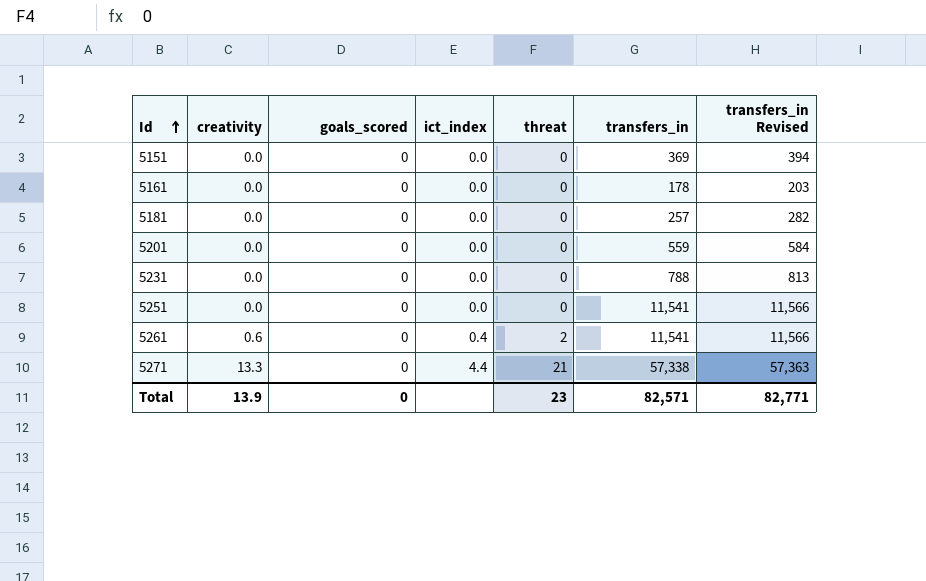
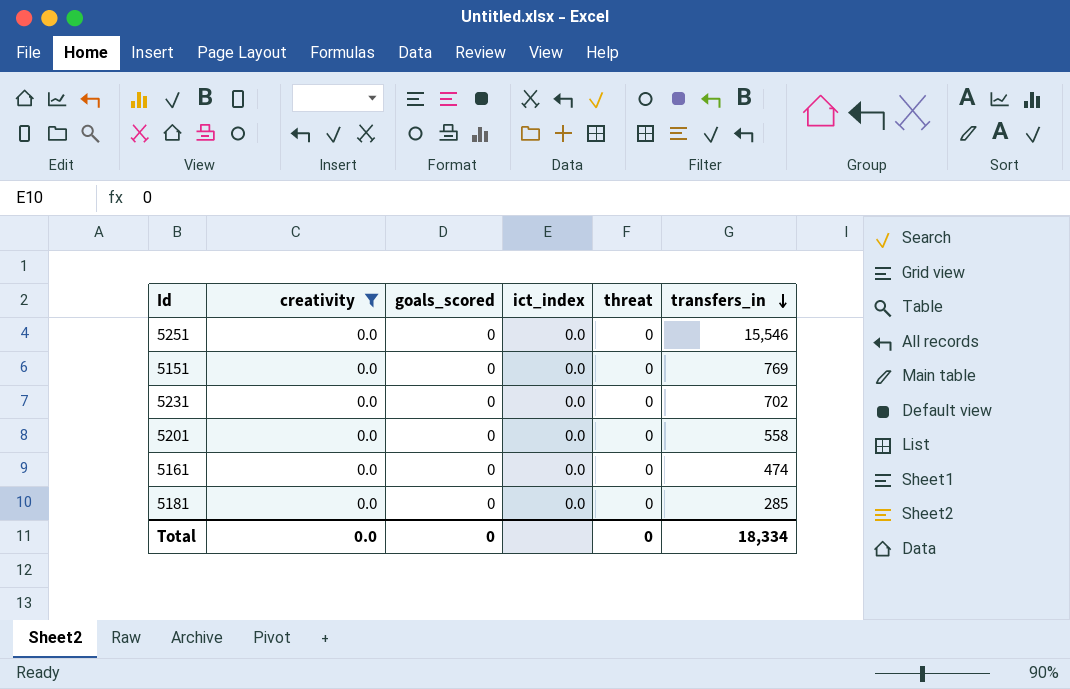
filter: none -> creativity = 0.0
row order: Id ascending -> transfers_in descending
column transfers_in Revised | formula: [transfers_in] + 25 -> none
5251 | transfers_in: 11,541 -> 15,546
5151 | transfers_in: 369 -> 769
5231 | transfers_in: 788 -> 702
5201 | transfers_in: 559 -> 558
5161 | transfers_in: 178 -> 474
5181 | transfers_in: 257 -> 285
Total | creativity: 13.9 -> 0.0
Total | threat: 23 -> 0
Total | transfers_in: 82,571 -> 18,334

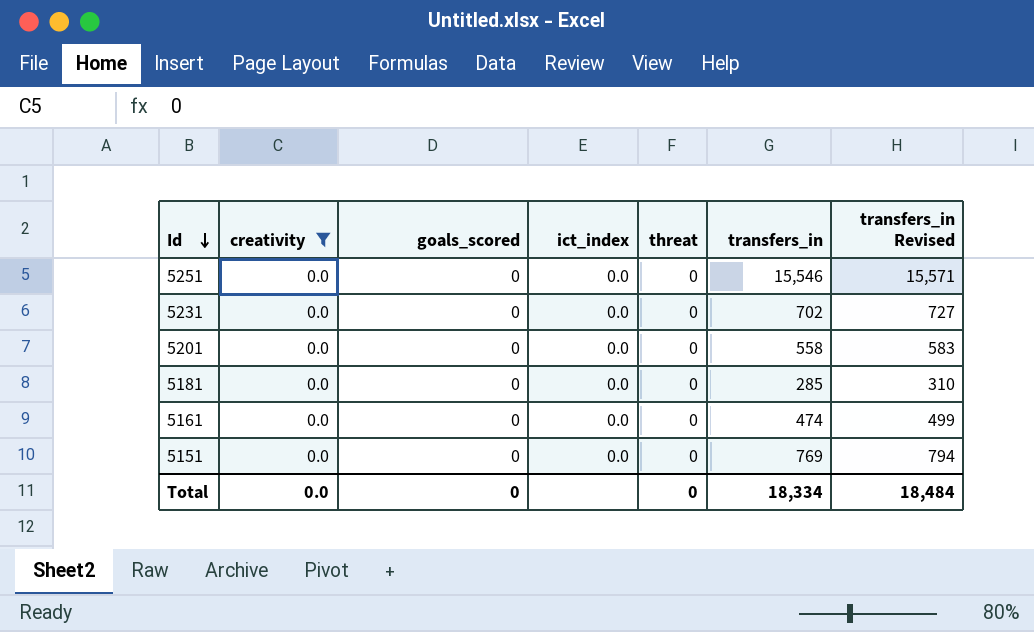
row order: transfers_in descending -> Id descending
column transfers_in Revised | formula: none -> [transfers_in] + 25

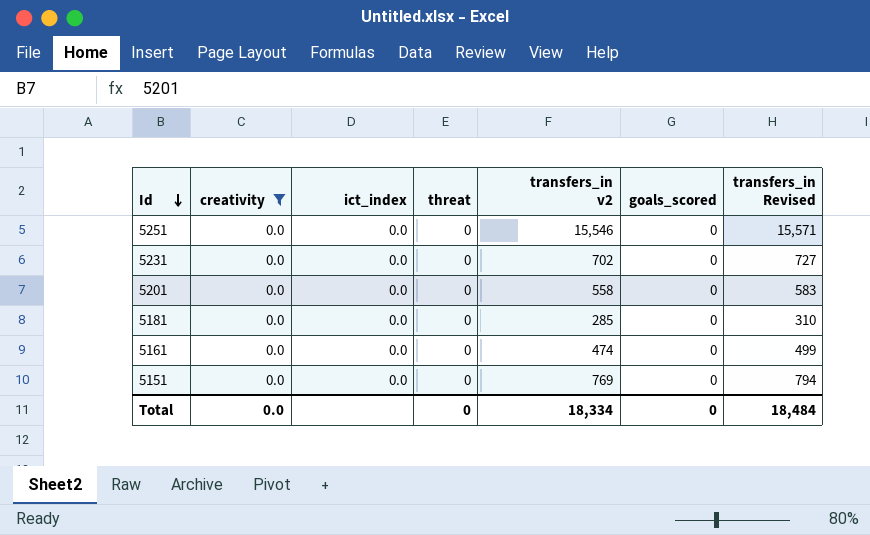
column name: transfers_in -> transfers_in v2
column goals_scored | position: 3 -> 6

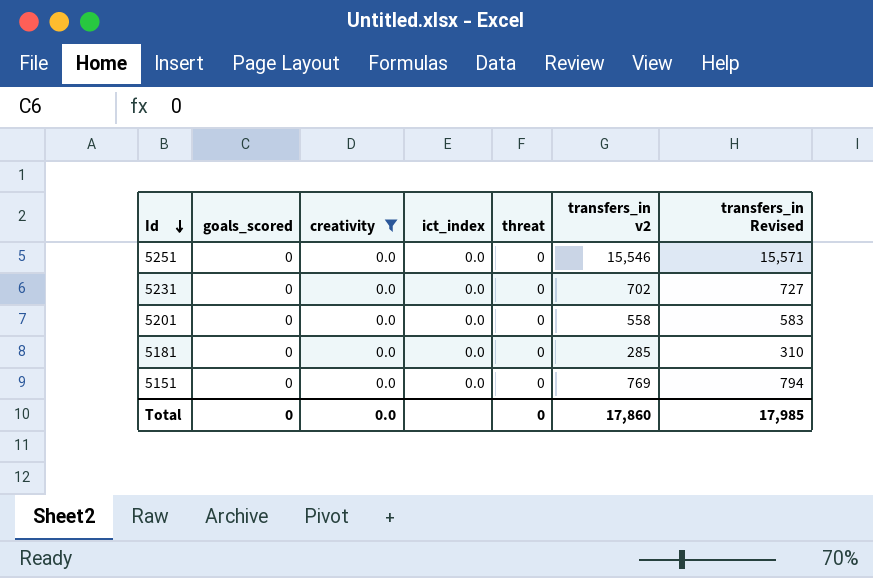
column goals_scored | position: 6 -> 2
row 5161: 0.0 | 0.0 | 0 | 474 | 0 | 499 -> none
Total | transfers_in v2: 18,334 -> 17,860
Total | transfers_in Revised: 18,484 -> 17,985

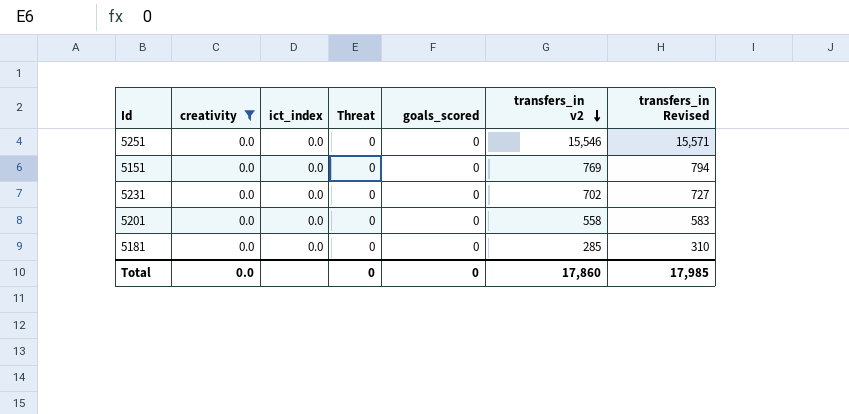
row order: Id descending -> transfers_in v2 descending
column name: threat -> Threat
column goals_scored | position: 2 -> 5

